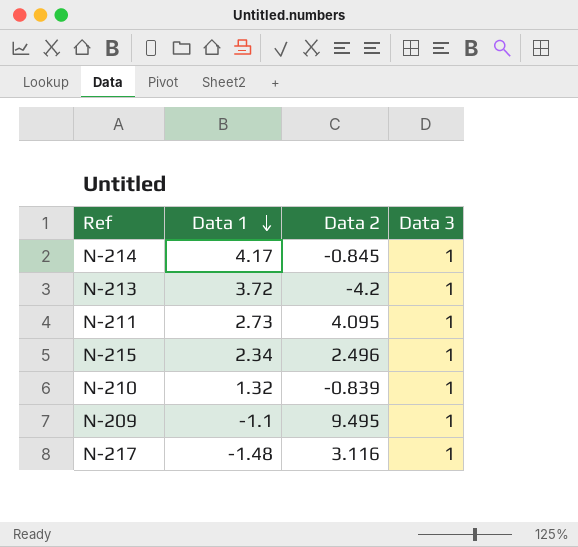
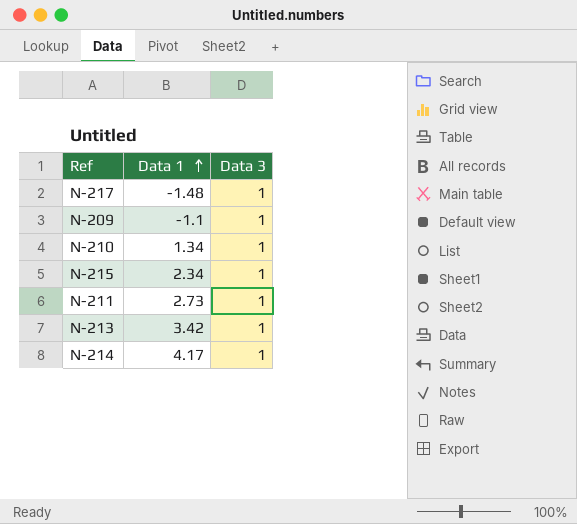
row order: Data 1 descending -> Data 1 ascending
column Data 2 | position: 3 -> none
N-210 | Data 1: 1.32 -> 1.34
N-213 | Data 1: 3.72 -> 3.42

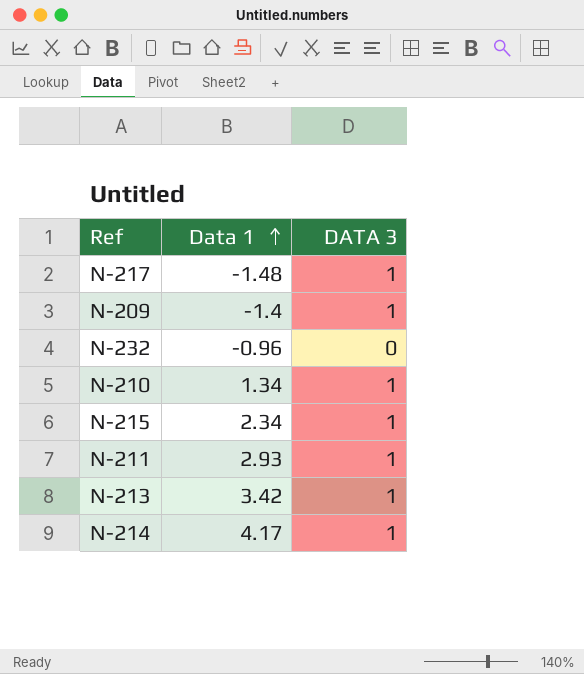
column name: Data 3 -> DATA 3
N-209 | Data 1: -1.1 -> -1.4
row N-232: none -> -0.96 | 0
N-211 | Data 1: 2.73 -> 2.93

